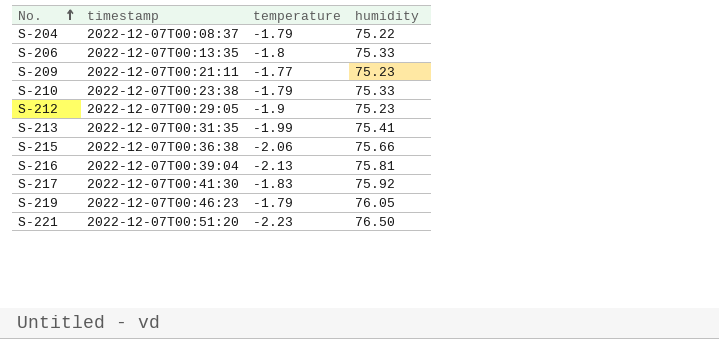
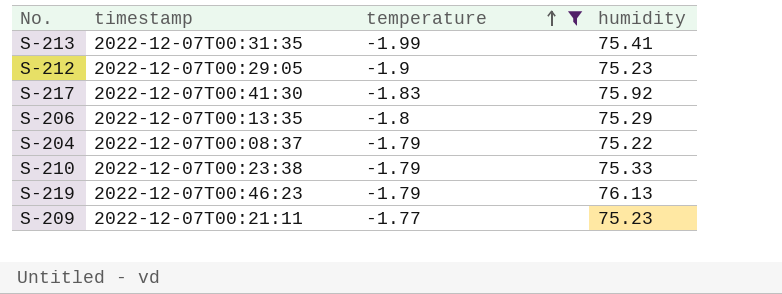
filter: none -> temperature >= -1.99
row order: No. ascending -> temperature ascending
S-206 | humidity: 75.33 -> 75.29
S-219 | humidity: 76.05 -> 76.13

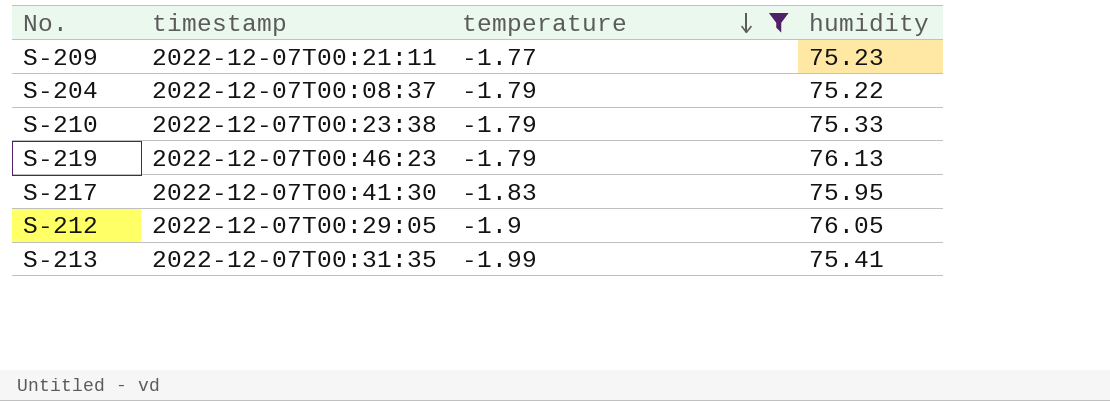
row order: temperature ascending -> temperature descending
row S-206: 2022-12-07T00:13:35 | -1.8 | 75.29 -> none
S-217 | humidity: 75.92 -> 75.95
S-212 | humidity: 75.23 -> 76.05

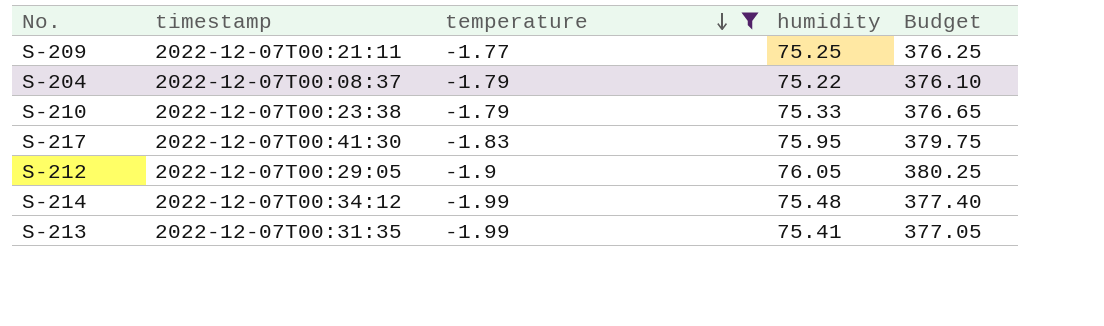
column Budget | formula: none -> [humidity] * 5
row S-219: 2022-12-07T00:46:23 | -1.79 | 76.13 -> none
S-209 | humidity: 75.23 -> 75.25
row S-214: none -> 2022-12-07T00:34:12 | -1.99 | 75.48 | 377.40

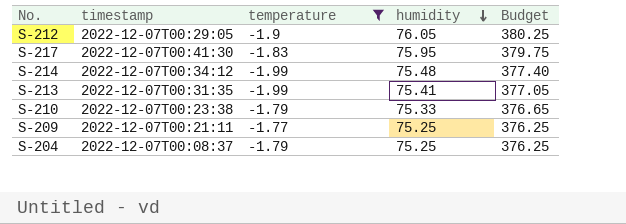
row order: temperature descending -> humidity descending
S-204 | humidity: 75.22 -> 75.25
S-204 | Budget: 376.10 -> 376.25

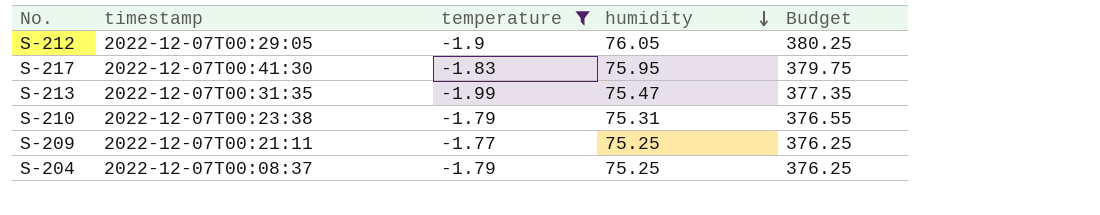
row S-214: 2022-12-07T00:34:12 | -1.99 | 75.48 | 377.40 -> none
S-213 | humidity: 75.41 -> 75.47
S-213 | Budget: 377.05 -> 377.35
S-210 | humidity: 75.33 -> 75.31
S-210 | Budget: 376.65 -> 376.55

